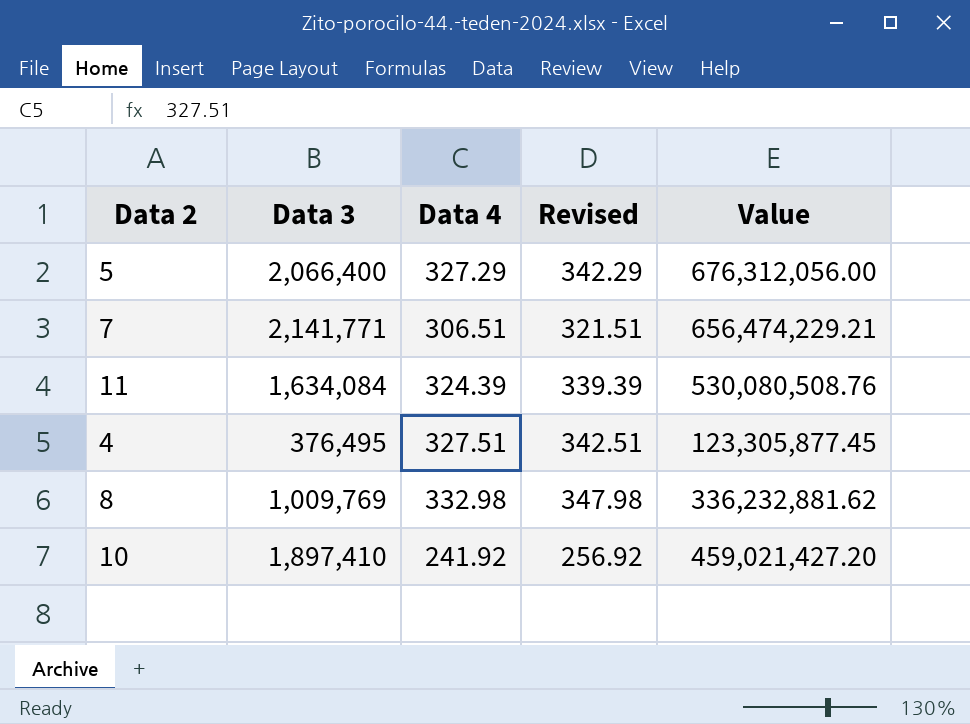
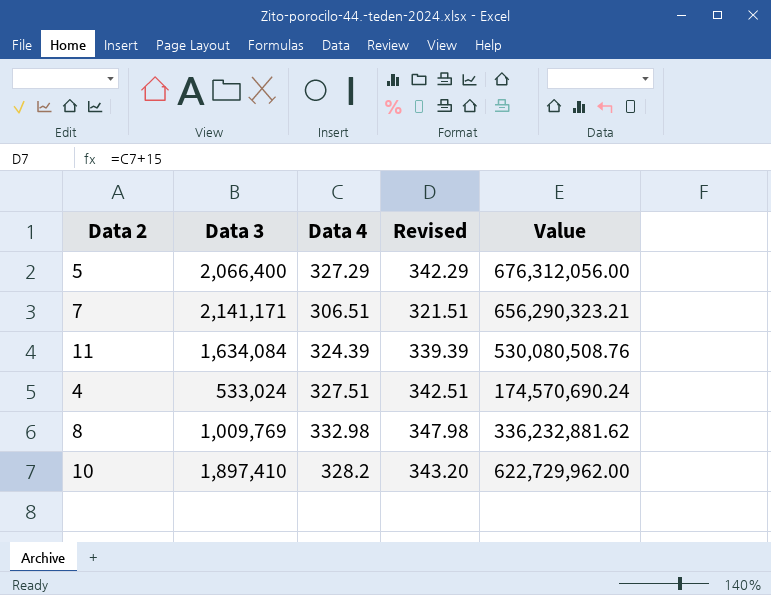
7 | Data 3: 2,141,771 -> 2,141,171
7 | Value: 656,474,229.21 -> 656,290,323.21
4 | Data 3: 376,495 -> 533,024
4 | Value: 123,305,877.45 -> 174,570,690.24
10 | Data 4: 241.92 -> 328.2
10 | Revised: 256.92 -> 343.20
10 | Value: 459,021,427.20 -> 622,729,962.00

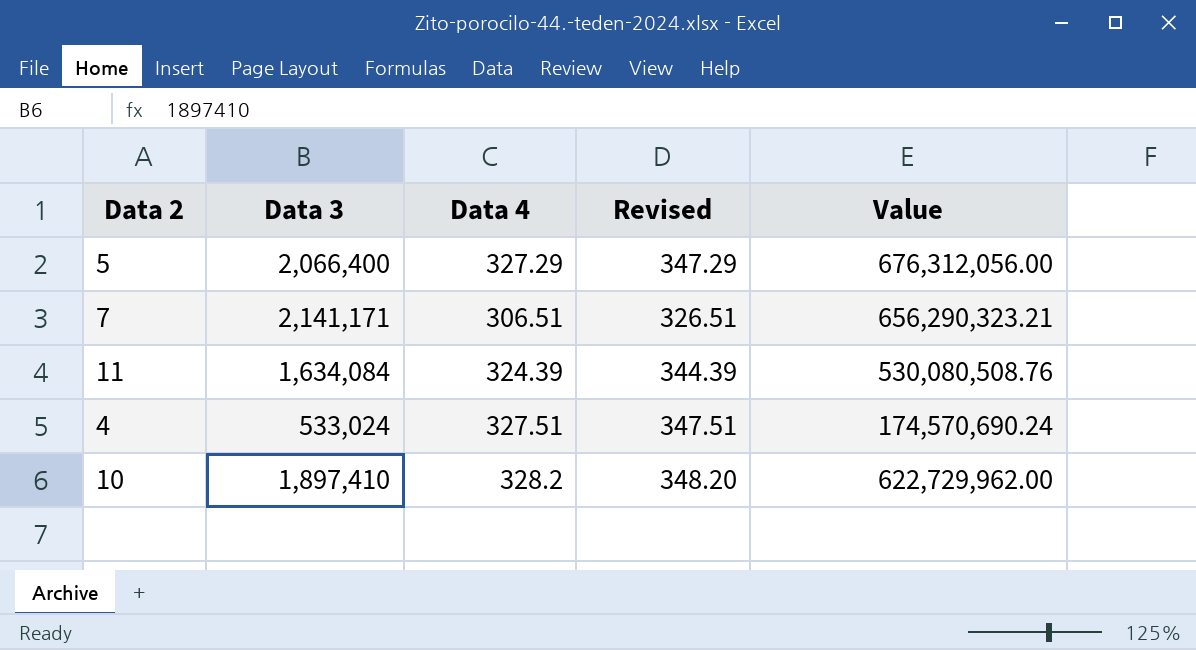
column Revised | formula: [Data 4] + 15 -> [Data 4] + 20
row 8: 1,009,769 | 332.98 | 347.98 | 336,232,881.62 -> none

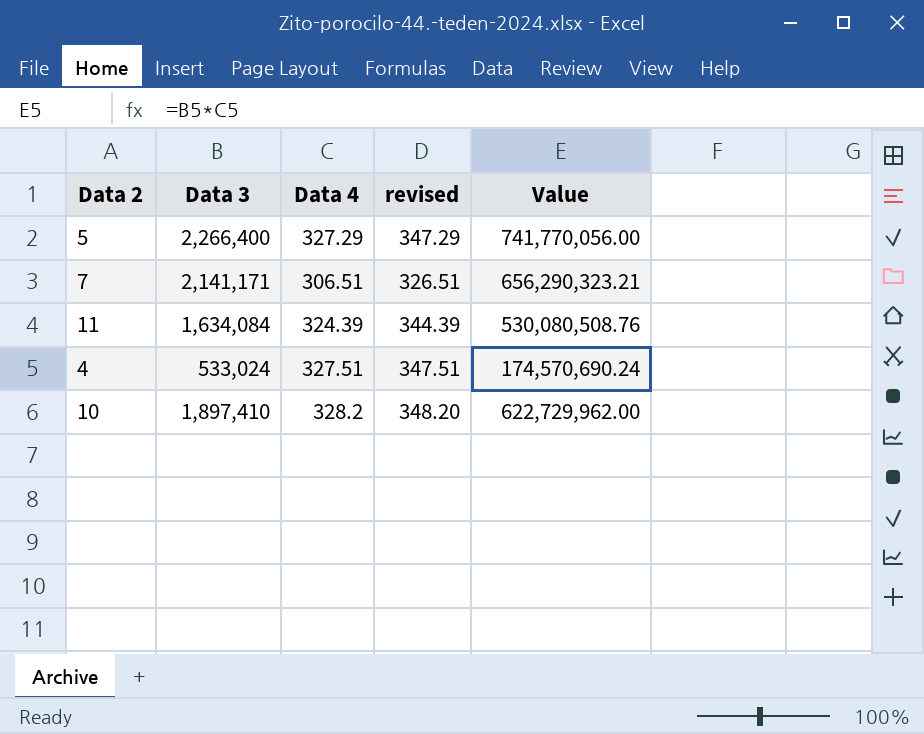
column name: Revised -> revised
5 | Data 3: 2,066,400 -> 2,266,400
5 | Value: 676,312,056.00 -> 741,770,056.00

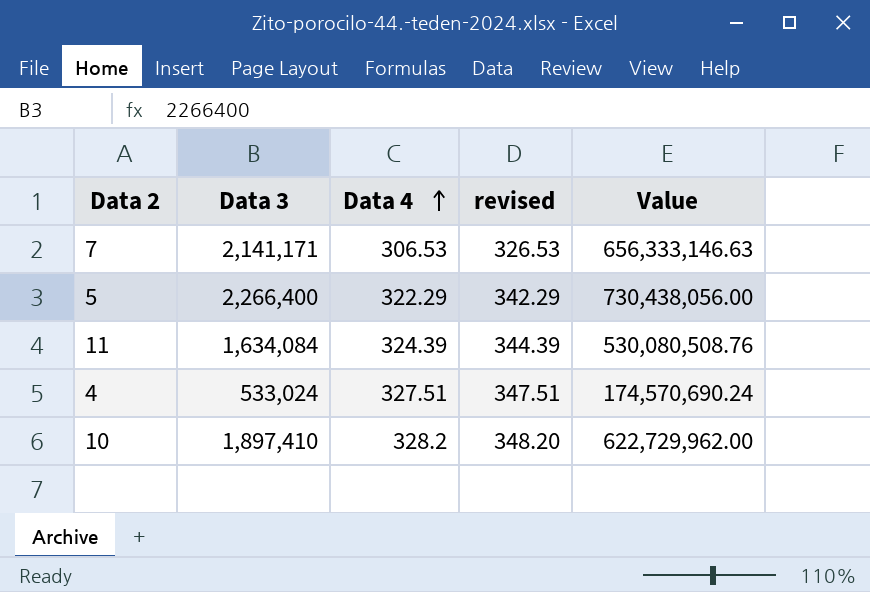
row order: none -> Data 4 ascending
7 | Data 4: 306.51 -> 306.53
7 | revised: 326.51 -> 326.53
7 | Value: 656,290,323.21 -> 656,333,146.63
5 | Data 4: 327.29 -> 322.29
5 | revised: 347.29 -> 342.29
5 | Value: 741,770,056.00 -> 730,438,056.00

